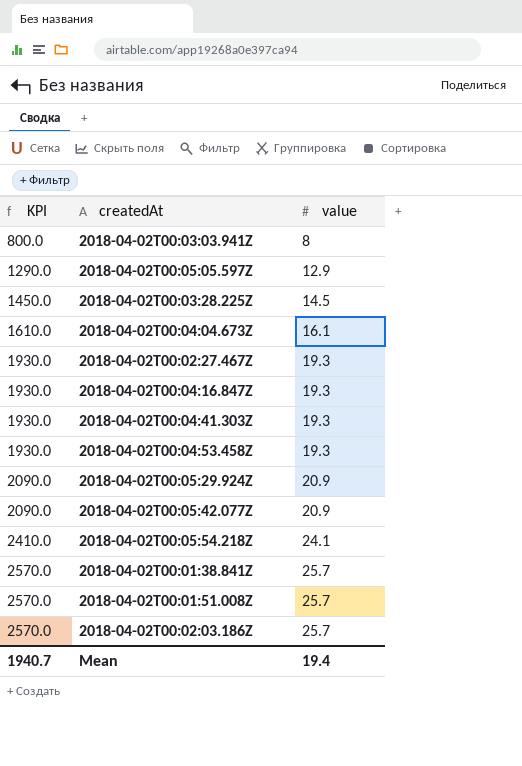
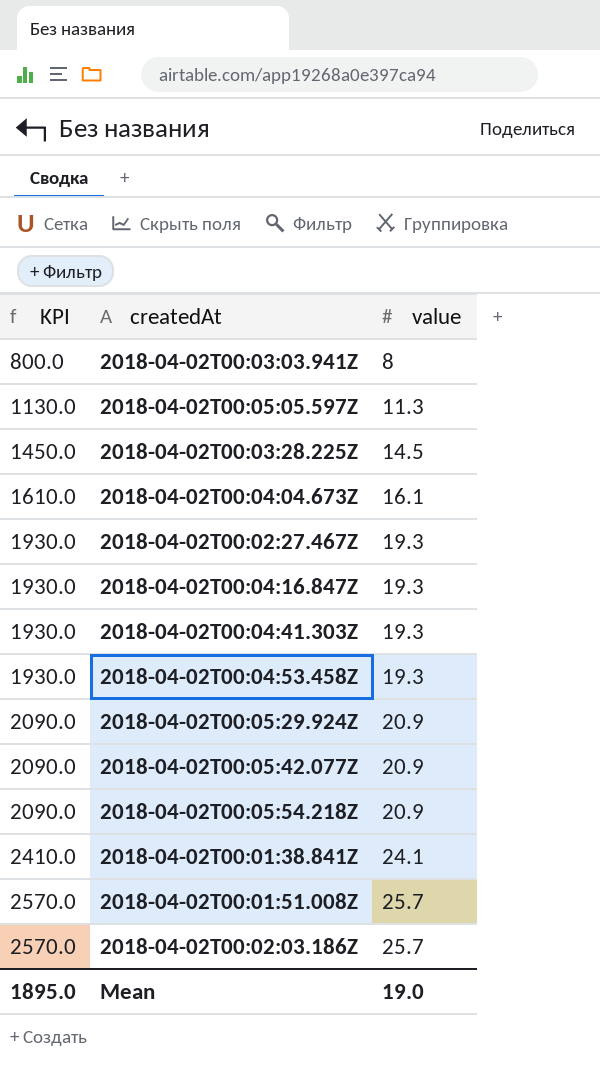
2018-04-02T00:05:05.597Z | KPI: 1290.0 -> 1130.0
2018-04-02T00:05:05.597Z | value: 12.9 -> 11.3
2018-04-02T00:05:54.218Z | KPI: 2410.0 -> 2090.0
2018-04-02T00:05:54.218Z | value: 24.1 -> 20.9
2018-04-02T00:01:38.841Z | KPI: 2570.0 -> 2410.0
2018-04-02T00:01:38.841Z | value: 25.7 -> 24.1
Mean | KPI: 1940.7 -> 1895.0
Mean | value: 19.4 -> 19.0

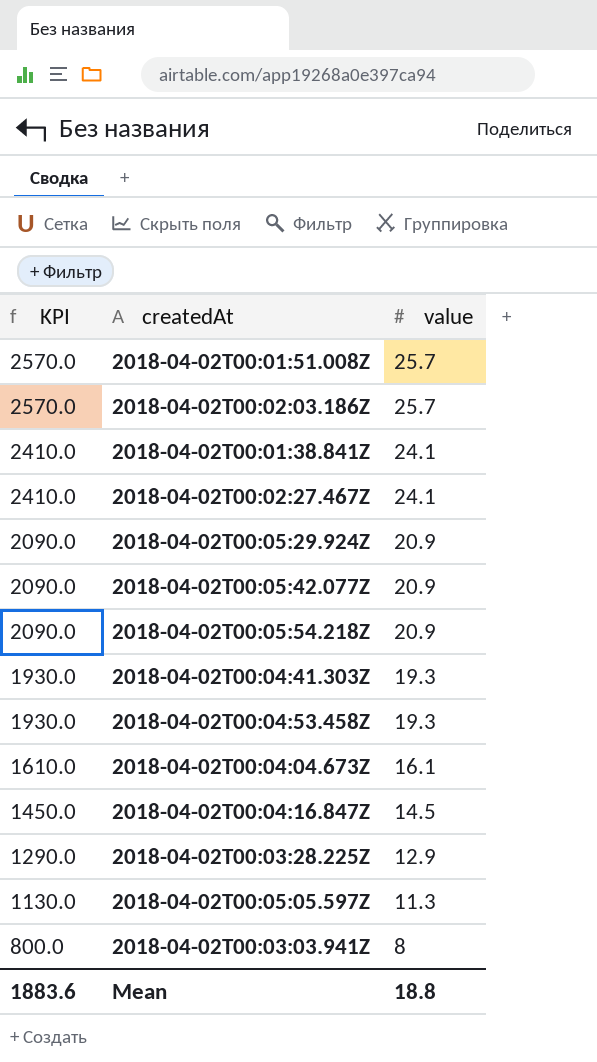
row order: KPI ascending -> KPI descending
2018-04-02T00:02:27.467Z | KPI: 1930.0 -> 2410.0
2018-04-02T00:02:27.467Z | value: 19.3 -> 24.1
2018-04-02T00:04:16.847Z | KPI: 1930.0 -> 1450.0
2018-04-02T00:04:16.847Z | value: 19.3 -> 14.5
2018-04-02T00:03:28.225Z | KPI: 1450.0 -> 1290.0
2018-04-02T00:03:28.225Z | value: 14.5 -> 12.9
Mean | KPI: 1895.0 -> 1883.6
Mean | value: 19.0 -> 18.8

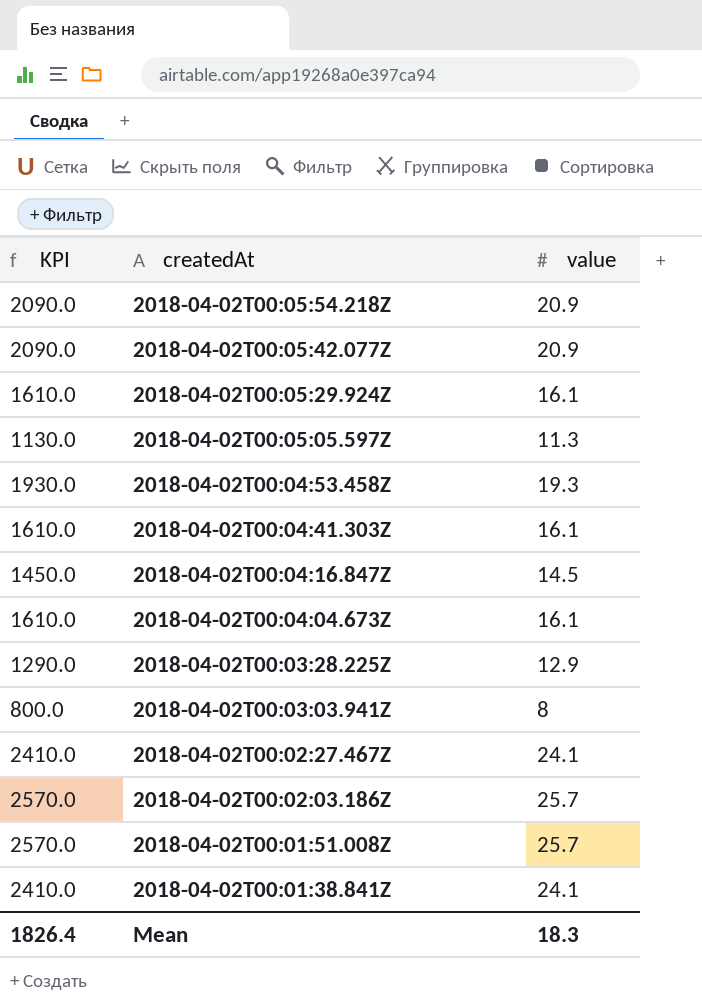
row order: KPI descending -> createdAt descending
2018-04-02T00:05:29.924Z | KPI: 2090.0 -> 1610.0
2018-04-02T00:05:29.924Z | value: 20.9 -> 16.1
2018-04-02T00:04:41.303Z | KPI: 1930.0 -> 1610.0
2018-04-02T00:04:41.303Z | value: 19.3 -> 16.1
Mean | KPI: 1883.6 -> 1826.4
Mean | value: 18.8 -> 18.3

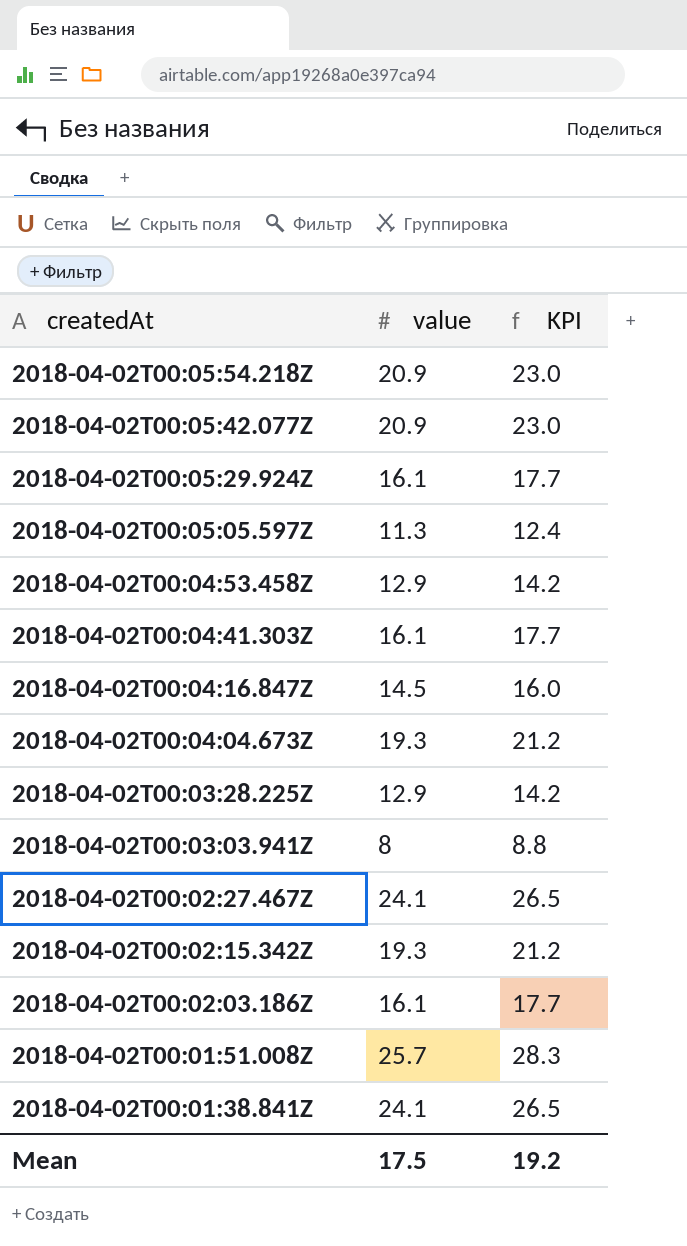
column KPI | formula: [value] * 100 -> [value] * 1.1
column KPI | position: 1 -> 3
2018-04-02T00:04:53.458Z | value: 19.3 -> 12.9
2018-04-02T00:04:04.673Z | value: 16.1 -> 19.3
row 2018-04-02T00:02:15.342Z: none -> 19.3 | 21.2
2018-04-02T00:02:03.186Z | value: 25.7 -> 16.1
Mean | value: 18.3 -> 17.5
Mean | KPI: 1826.4 -> 19.2

